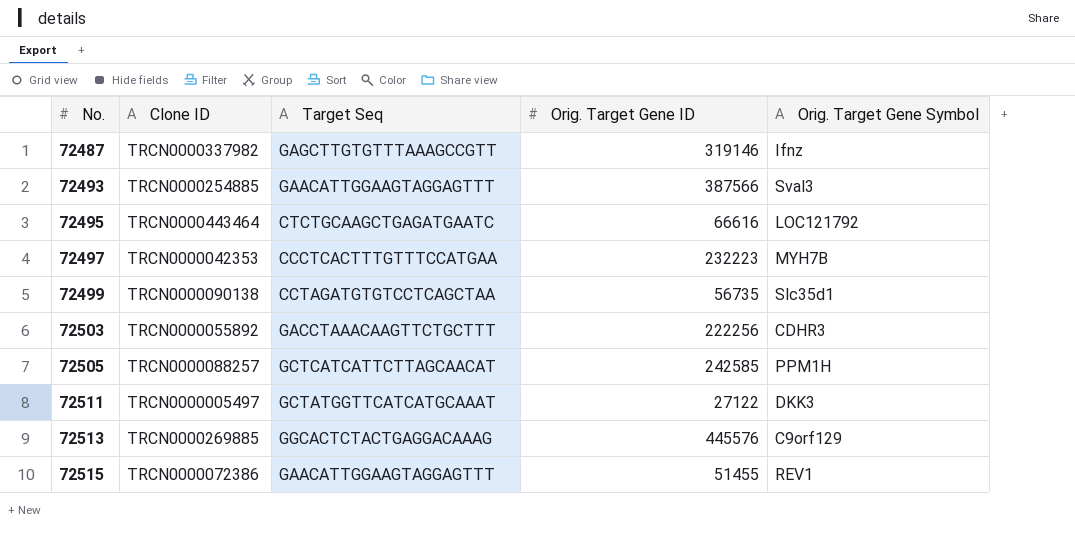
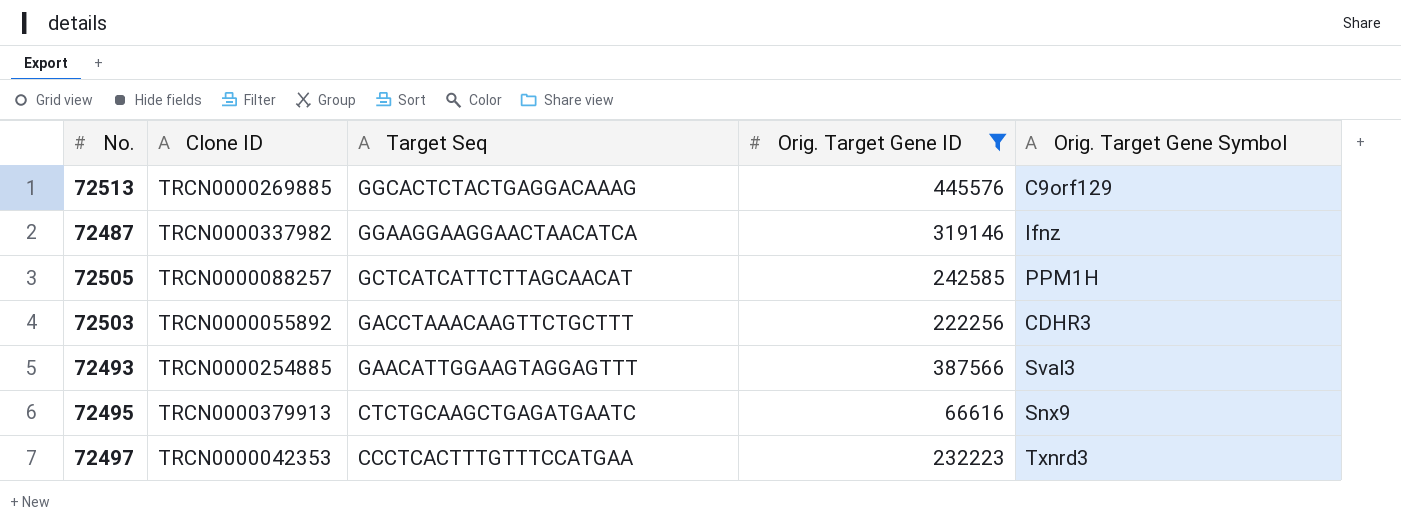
filter: none -> Orig. Target Gene ID >= 66616
row order: No. ascending -> Target Seq descending
72487 | Target Seq: GAGCTTGTGTTTAAAGCCGTT -> GGAAGGAAGGAACTAACATCA
72495 | Clone ID: TRCN0000443464 -> TRCN0000379913
72495 | Orig. Target Gene Symbol: LOC121792 -> Snx9
72497 | Orig. Target Gene Symbol: MYH7B -> Txnrd3

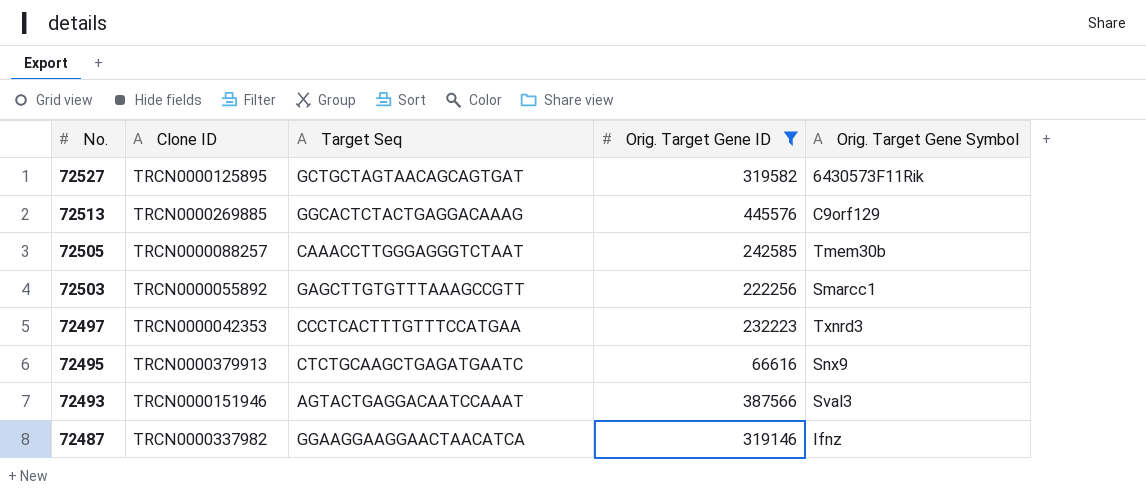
row order: Target Seq descending -> No. descending
row 72527: none -> TRCN0000125895 | GCTGCTAGTAACAGCAGTGAT | 319582 | 6430573F11Rik
72505 | Target Seq: GCTCATCATTCTTAGCAACAT -> CAAACCTTGGGAGGGTCTAAT
72505 | Orig. Target Gene Symbol: PPM1H -> Tmem30b
72503 | Target Seq: GACCTAAACAAGTTCTGCTTT -> GAGCTTGTGTTTAAAGCCGTT
72503 | Orig. Target Gene Symbol: CDHR3 -> Smarcc1
72493 | Clone ID: TRCN0000254885 -> TRCN0000151946
72493 | Target Seq: GAACATTGGAAGTAGGAGTTT -> AGTACTGAGGACAATCCAAAT

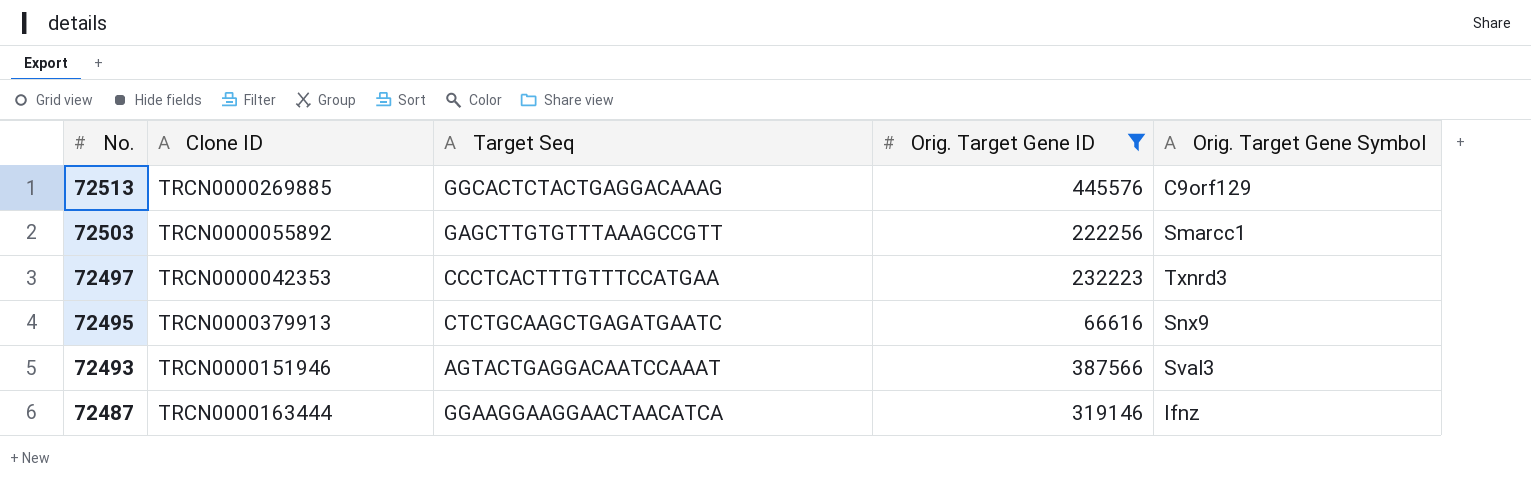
row 72527: TRCN0000125895 | GCTGCTAGTAACAGCAGTGAT | 319582 | 6430573F11Rik -> none
row 72505: TRCN0000088257 | CAAACCTTGGGAGGGTCTAAT | 242585 | Tmem30b -> none
72487 | Clone ID: TRCN0000337982 -> TRCN0000163444

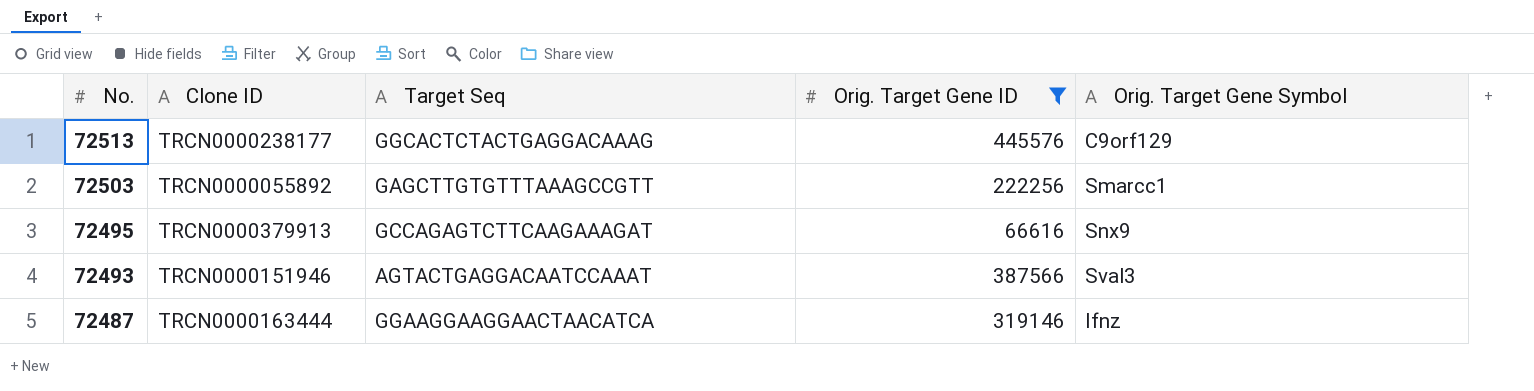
row 72497: TRCN0000042353 | CCCTCACTTTGTTTCCATGAA | 232223 | Txnrd3 -> none
72513 | Clone ID: TRCN0000269885 -> TRCN0000238177
72495 | Target Seq: CTCTGCAAGCTGAGATGAATC -> GCCAGAGTCTTCAAGAAAGAT

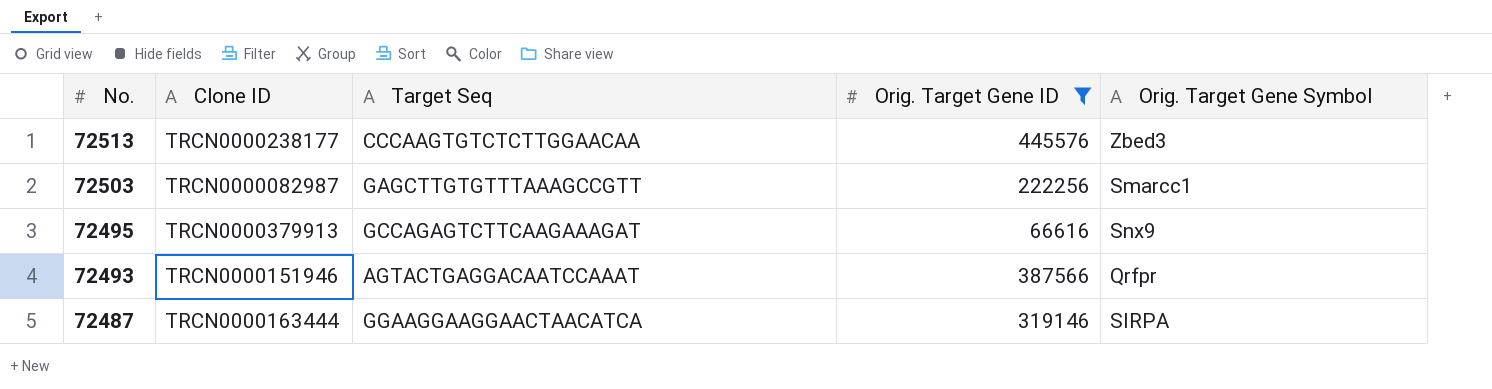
72513 | Target Seq: GGCACTCTACTGAGGACAAAG -> CCCAAGTGTCTCTTGGAACAA
72513 | Orig. Target Gene Symbol: C9orf129 -> Zbed3
72503 | Clone ID: TRCN0000055892 -> TRCN0000082987
72493 | Orig. Target Gene Symbol: Sval3 -> Qrfpr
72487 | Orig. Target Gene Symbol: Ifnz -> SIRPA

